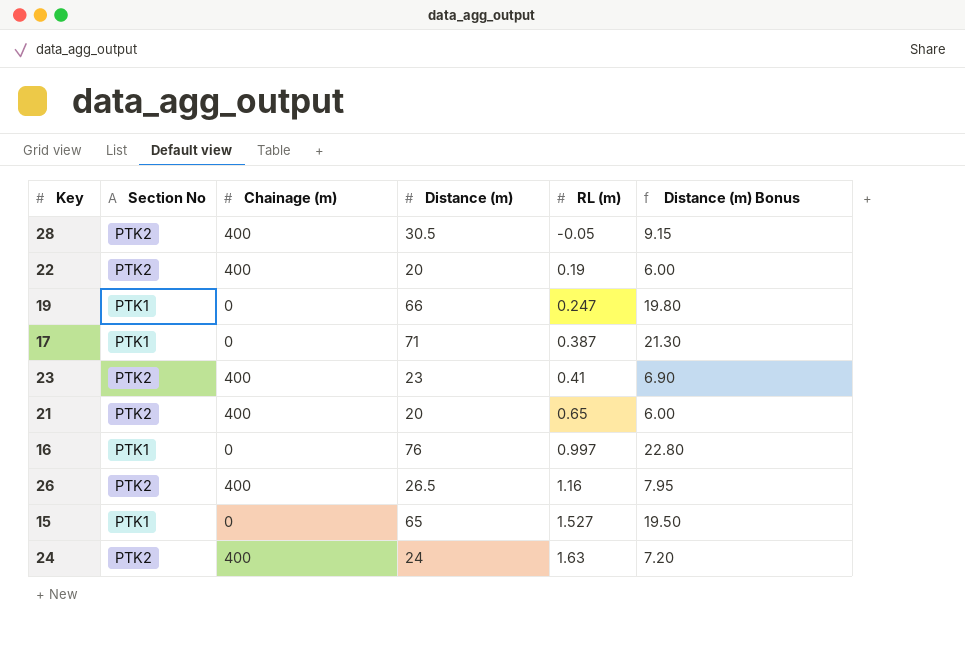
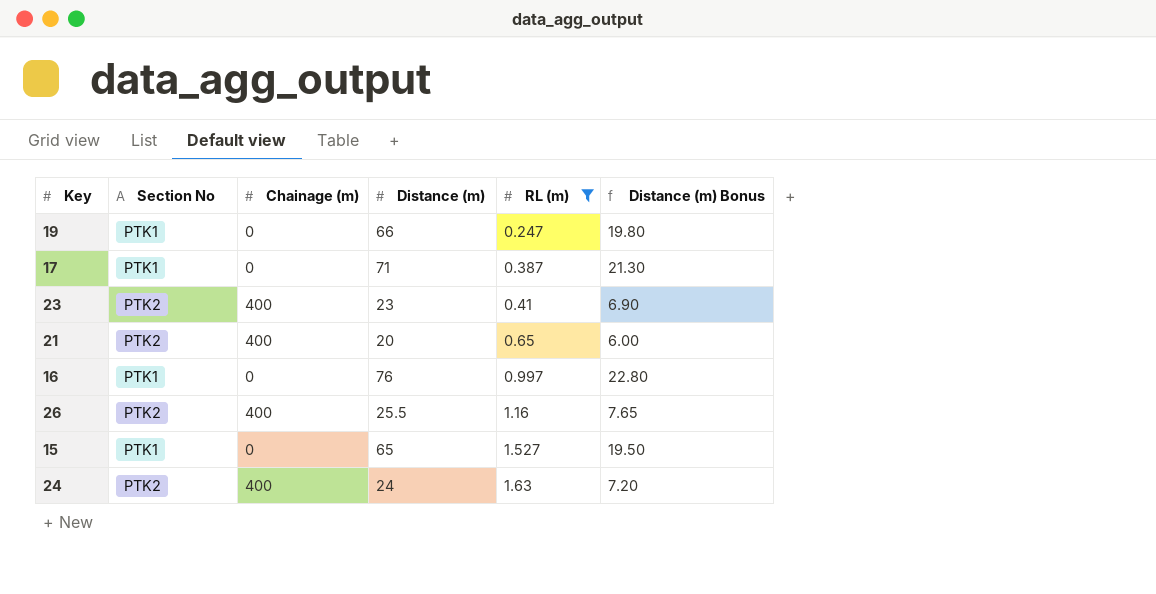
filter: none -> RL (m) >= 0.247
26 | Distance (m): 26.5 -> 25.5
26 | Distance (m) Bonus: 7.95 -> 7.65

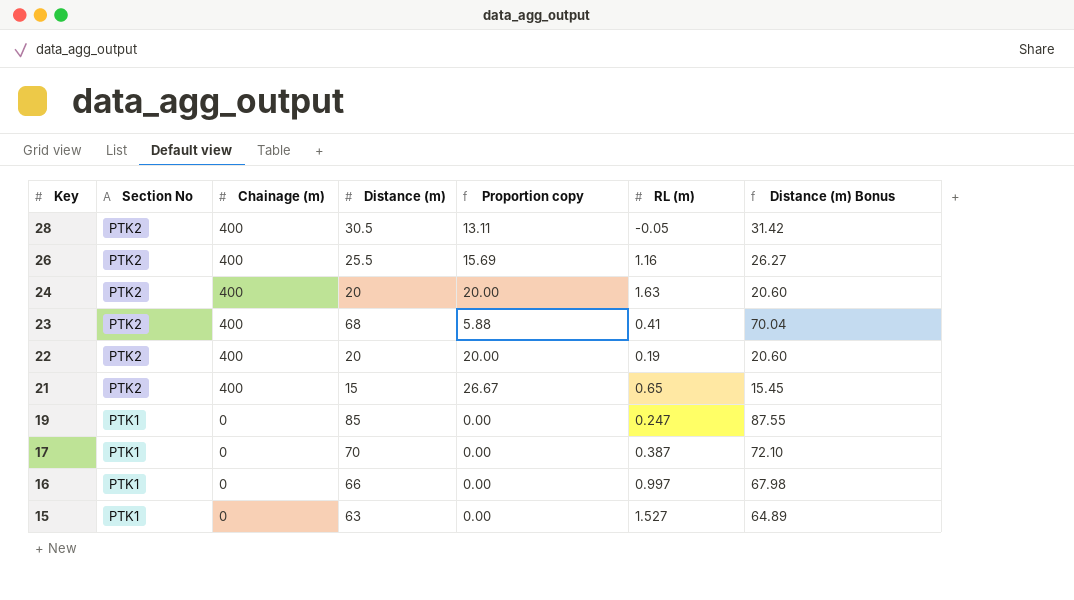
filter: RL (m) >= 0.247 -> none
row order: RL (m) ascending -> Key descending
column Proportion copy | formula: none -> [Chainage (m)] / [Distance (m)]
column Distance (m) Bonus | formula: [Distance (m)] * 0.3 -> [Distance (m)] * 1.03
24 | Distance (m): 24 -> 20
23 | Distance (m): 23 -> 68
21 | Distance (m): 20 -> 15
19 | Distance (m): 66 -> 85
17 | Distance (m): 71 -> 70
16 | Distance (m): 76 -> 66
15 | Distance (m): 65 -> 63

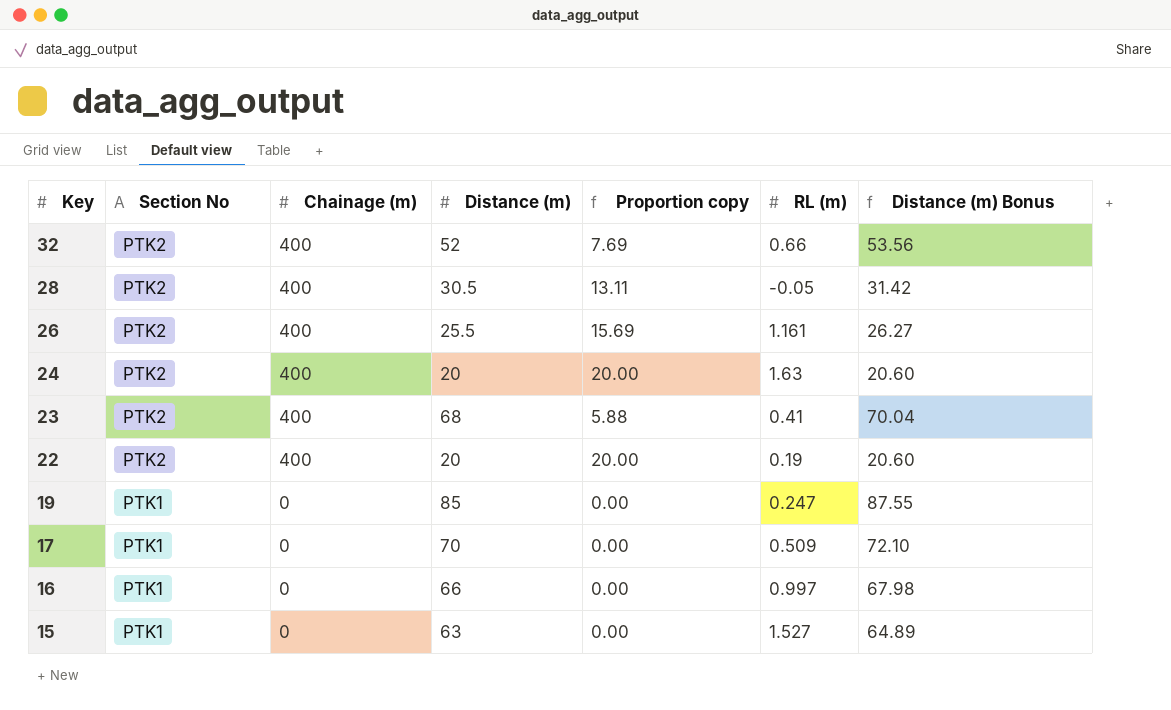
row 21: PTK2 | 400 | 15 | 26.67 | 0.65 | 15.45 -> none
row 32: none -> PTK2 | 400 | 52 | 7.69 | 0.66 | 53.56
26 | RL (m): 1.16 -> 1.161
17 | RL (m): 0.387 -> 0.509

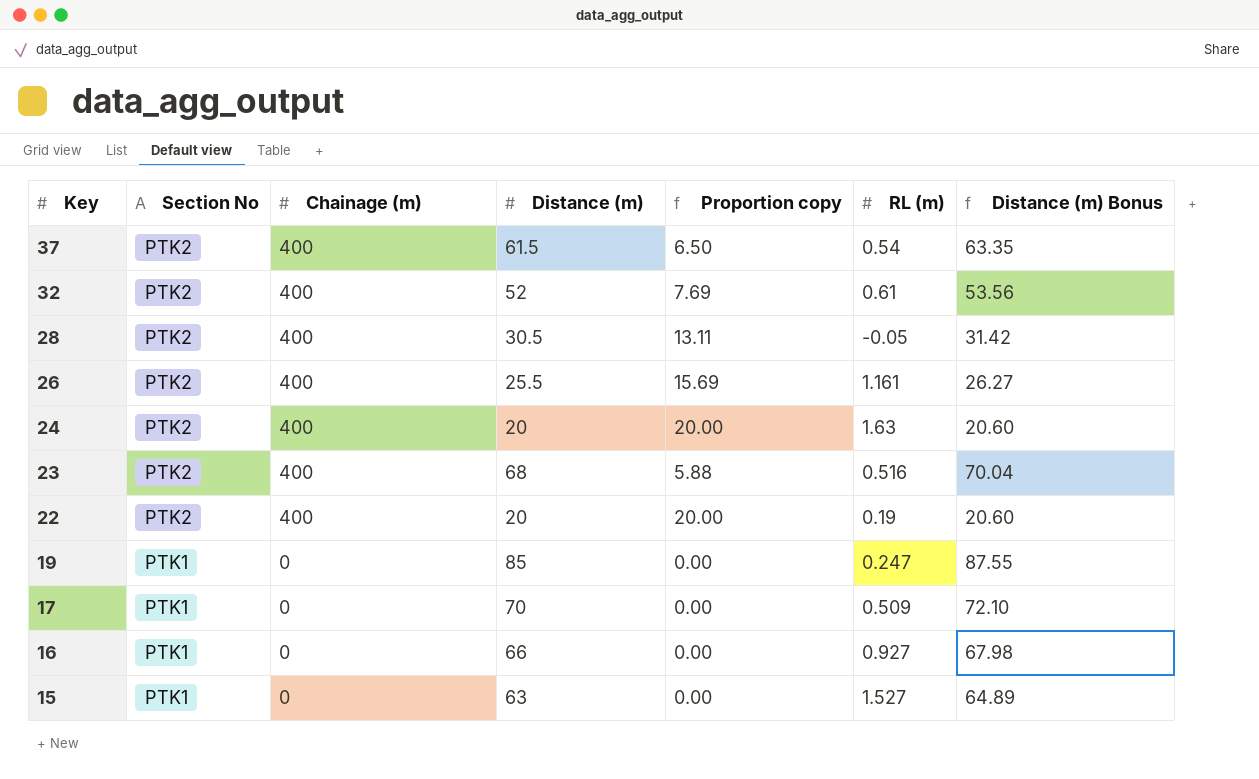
row 37: none -> PTK2 | 400 | 61.5 | 6.50 | 0.54 | 63.35
32 | RL (m): 0.66 -> 0.61
23 | RL (m): 0.41 -> 0.516
16 | RL (m): 0.997 -> 0.927

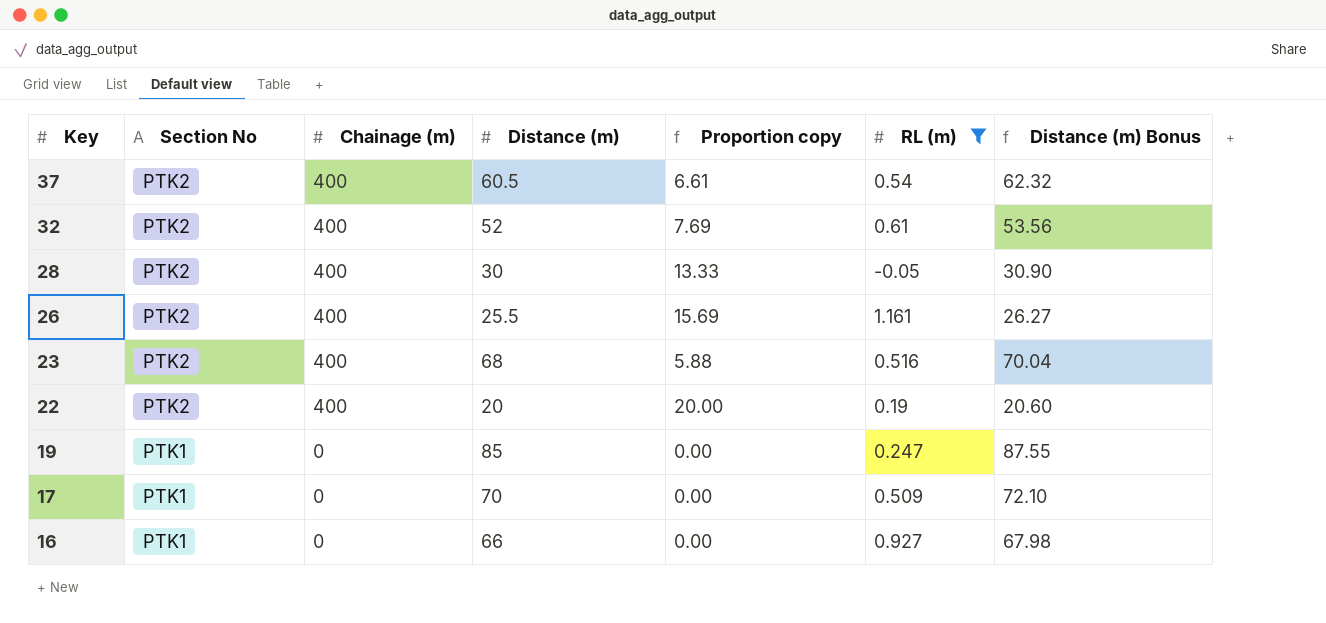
filter: none -> RL (m) <= 1.161
37 | Distance (m): 61.5 -> 60.5
37 | Proportion copy: 6.50 -> 6.61
37 | Distance (m) Bonus: 63.35 -> 62.32
28 | Distance (m): 30.5 -> 30
28 | Proportion copy: 13.11 -> 13.33
28 | Distance (m) Bonus: 31.42 -> 30.90

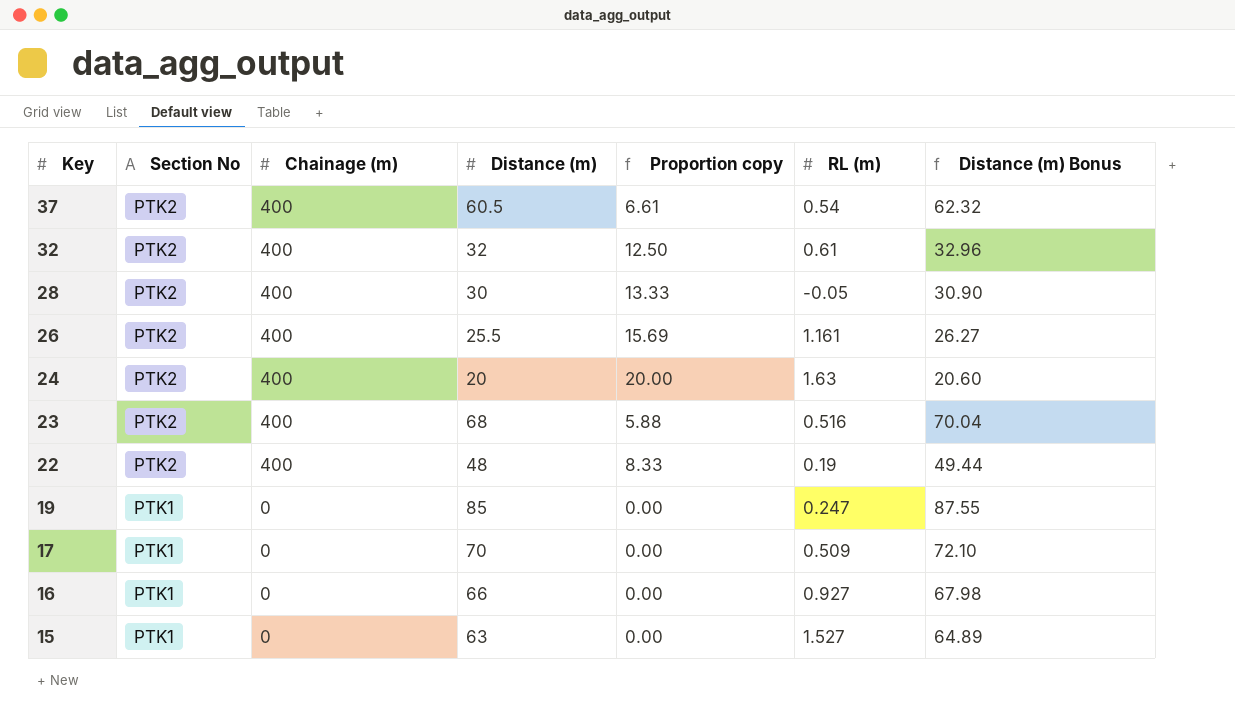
filter: RL (m) <= 1.161 -> none
32 | Distance (m): 52 -> 32
32 | Proportion copy: 7.69 -> 12.50
32 | Distance (m) Bonus: 53.56 -> 32.96
22 | Distance (m): 20 -> 48
22 | Proportion copy: 20.00 -> 8.33
22 | Distance (m) Bonus: 20.60 -> 49.44

